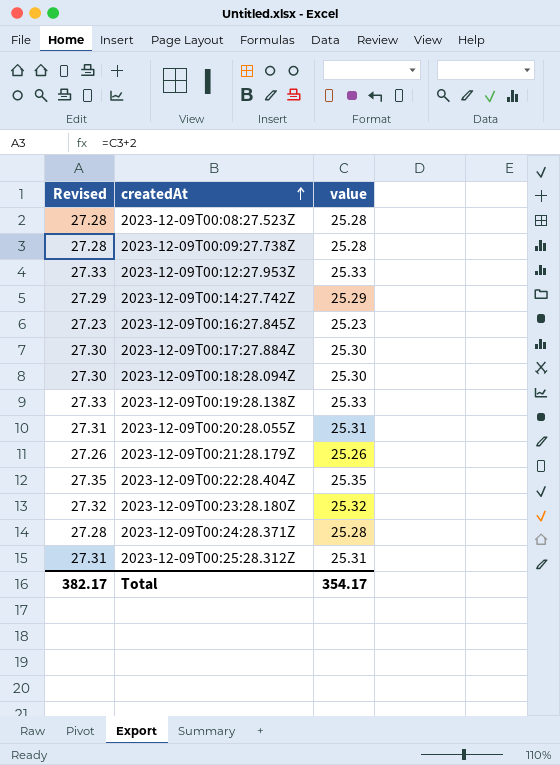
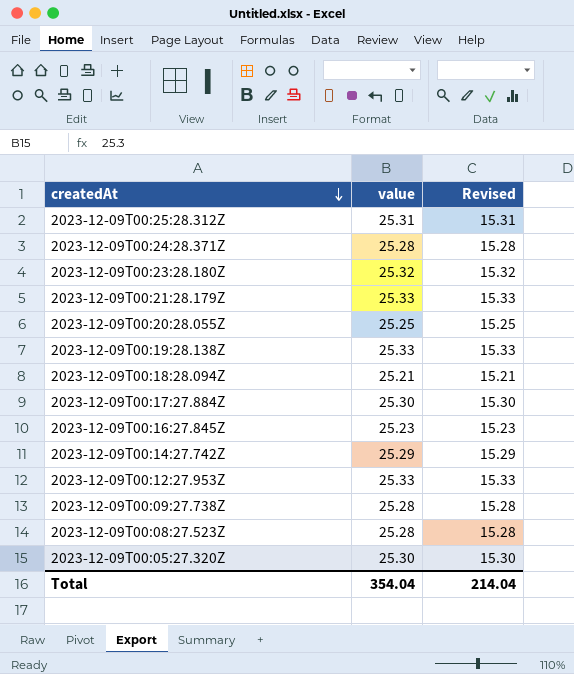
row order: createdAt ascending -> createdAt descending
column Revised | formula: [value] + 2 -> [value] - 10
column Revised | position: 1 -> 3
row 2023-12-09T00:22:28.404Z: 27.35 | 25.35 -> none
2023-12-09T00:21:28.179Z | value: 25.26 -> 25.33
2023-12-09T00:20:28.055Z | value: 25.31 -> 25.25
2023-12-09T00:18:28.094Z | value: 25.30 -> 25.21
row 2023-12-09T00:05:27.320Z: none -> 25.30 | 15.30
Total | value: 354.17 -> 354.04
Total | Revised: 382.17 -> 214.04

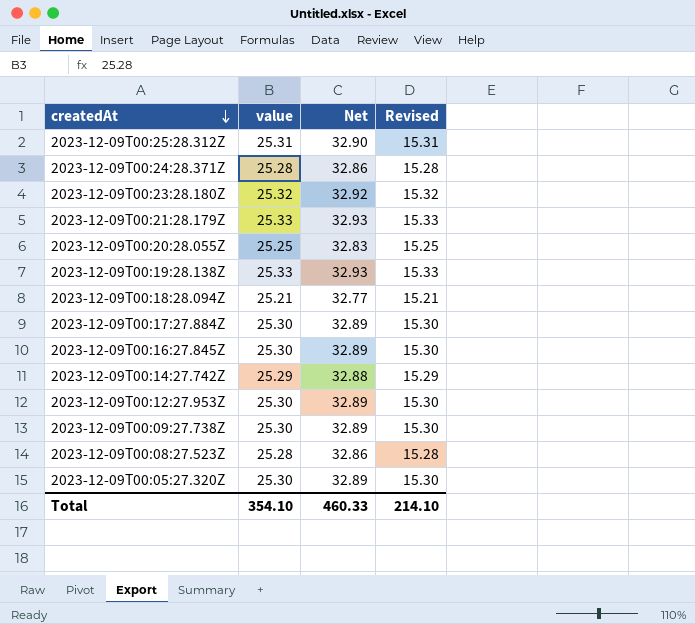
column Net | formula: none -> [value] * 1.3
2023-12-09T00:16:27.845Z | value: 25.23 -> 25.30
2023-12-09T00:16:27.845Z | Revised: 15.23 -> 15.30
2023-12-09T00:12:27.953Z | value: 25.33 -> 25.30
2023-12-09T00:12:27.953Z | Revised: 15.33 -> 15.30
2023-12-09T00:09:27.738Z | value: 25.28 -> 25.30
2023-12-09T00:09:27.738Z | Revised: 15.28 -> 15.30
Total | value: 354.04 -> 354.10
Total | Revised: 214.04 -> 214.10

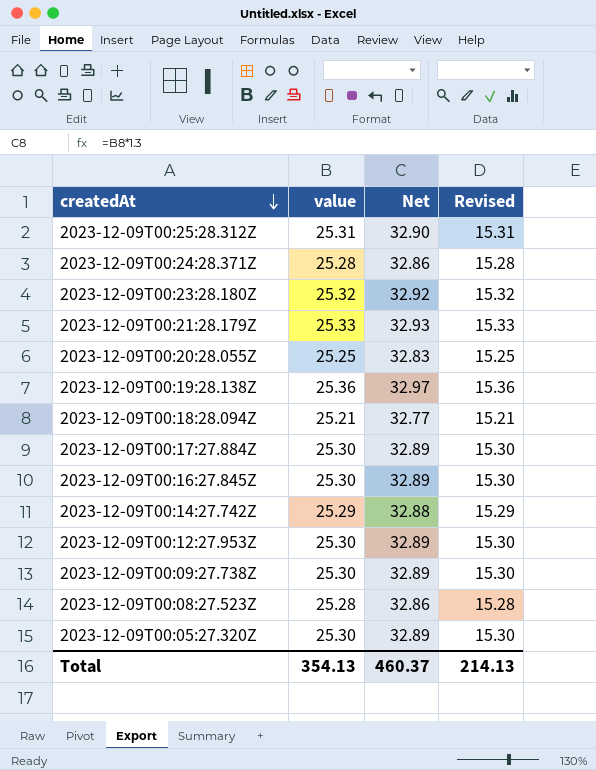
2023-12-09T00:19:28.138Z | value: 25.33 -> 25.36
2023-12-09T00:19:28.138Z | Net: 32.93 -> 32.97
2023-12-09T00:19:28.138Z | Revised: 15.33 -> 15.36
Total | value: 354.10 -> 354.13
Total | Net: 460.33 -> 460.37
Total | Revised: 214.10 -> 214.13

